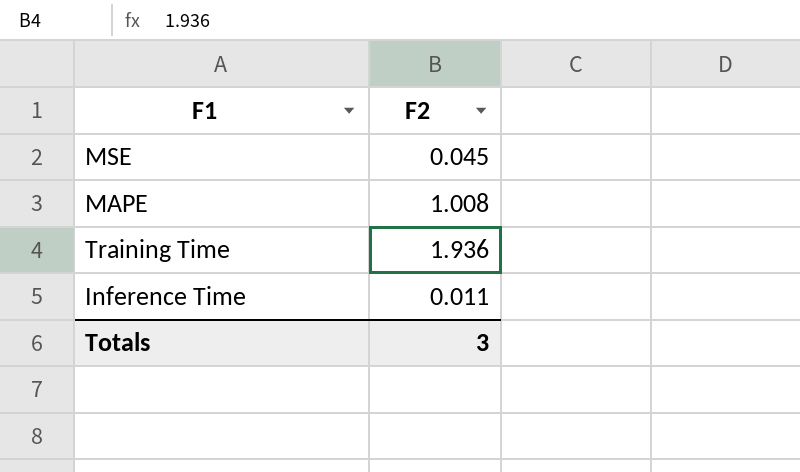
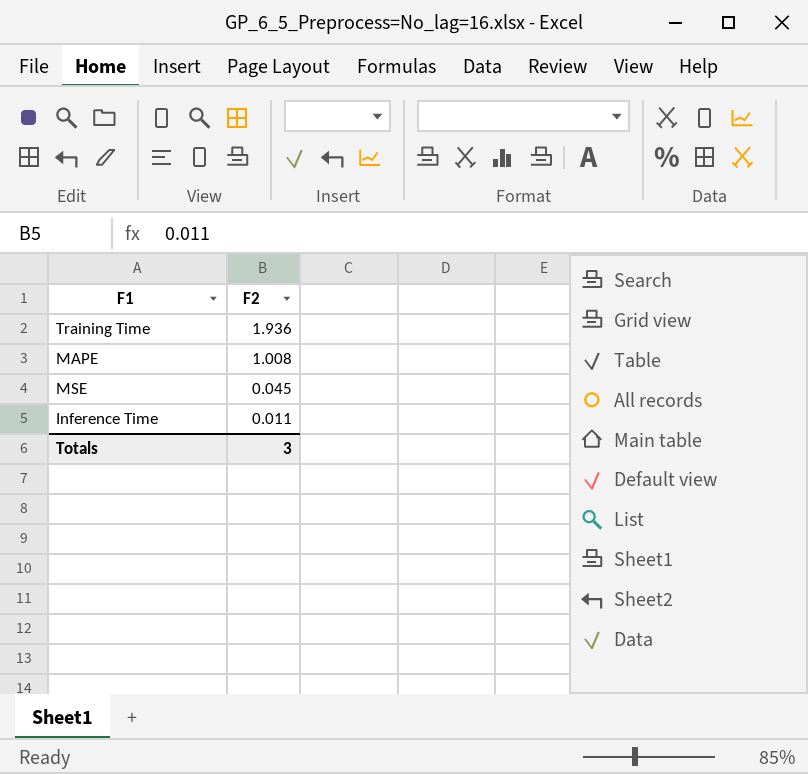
row order: none -> F2 descending

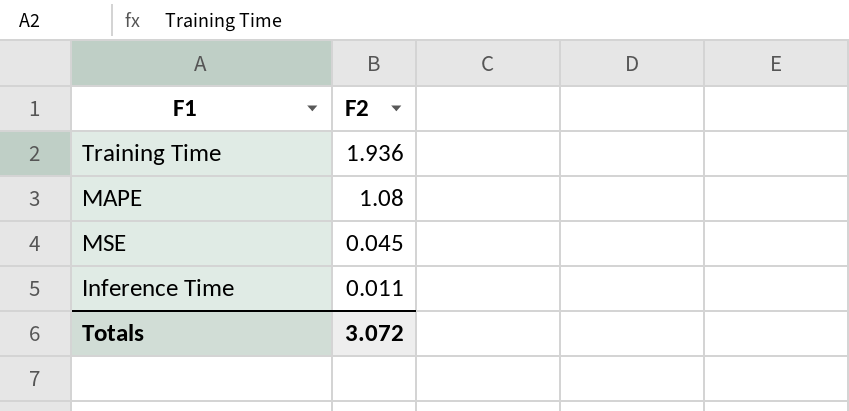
MAPE | F2: 1.008 -> 1.08
Totals | F2: 3 -> 3.072

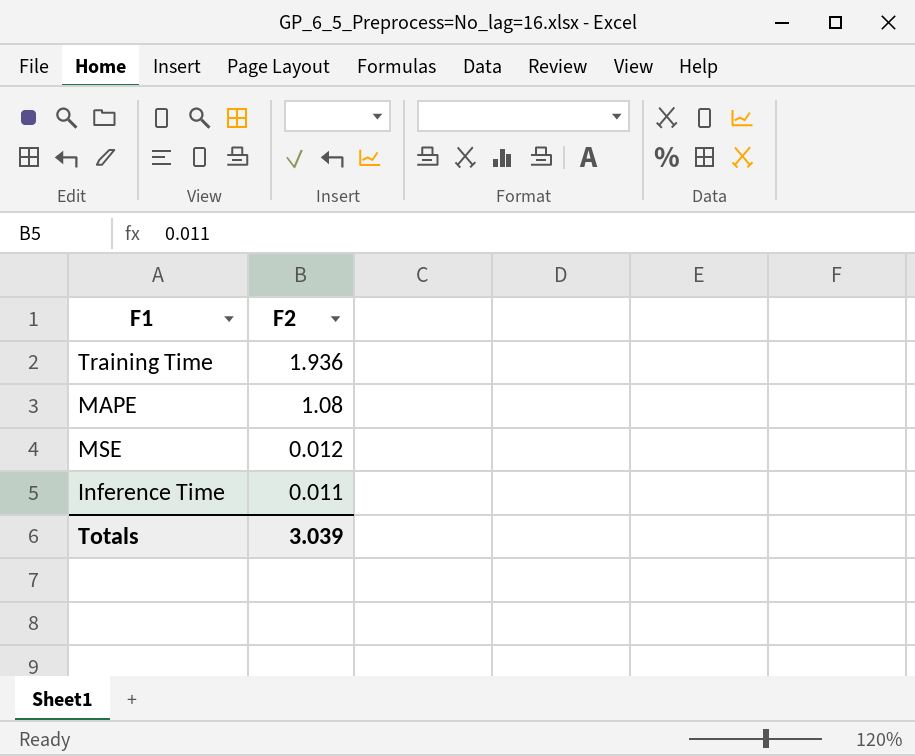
MSE | F2: 0.045 -> 0.012
Totals | F2: 3.072 -> 3.039

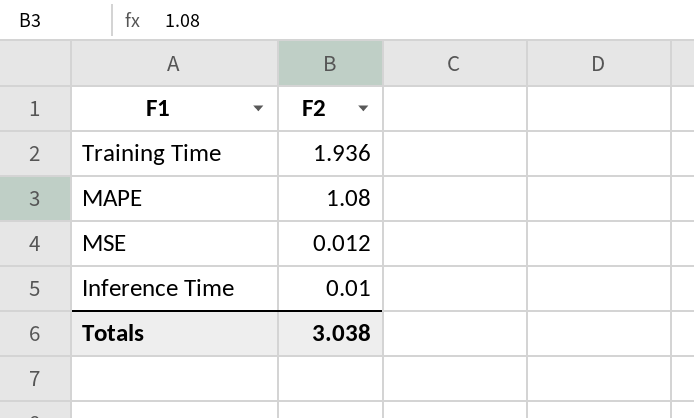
Inference Time | F2: 0.011 -> 0.01
Totals | F2: 3.039 -> 3.038

